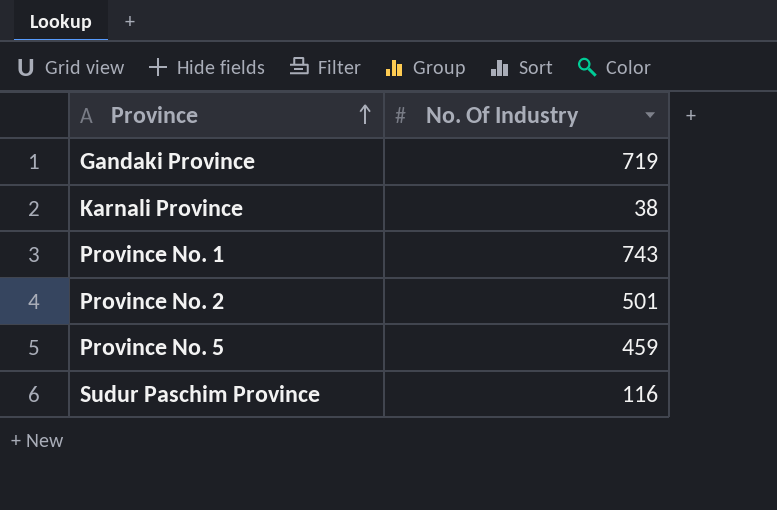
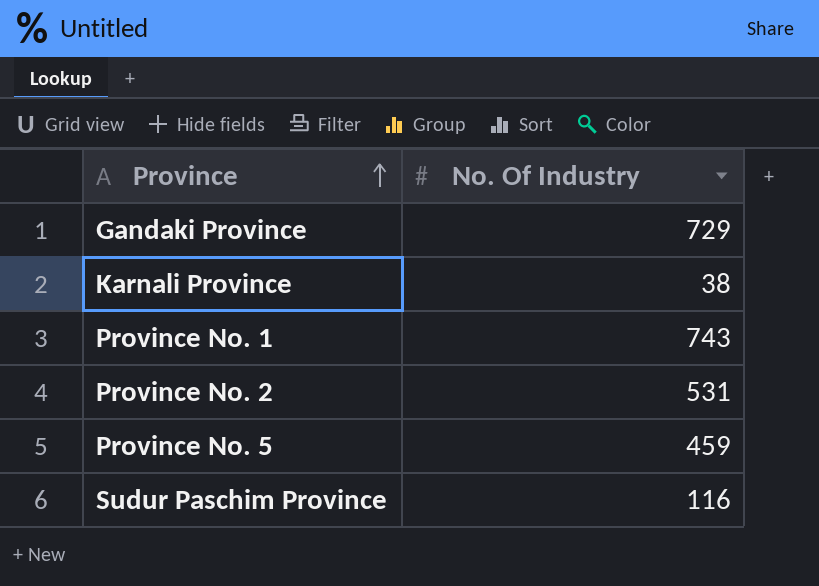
Gandaki Province | No. Of Industry: 719 -> 729
Province No. 2 | No. Of Industry: 501 -> 531

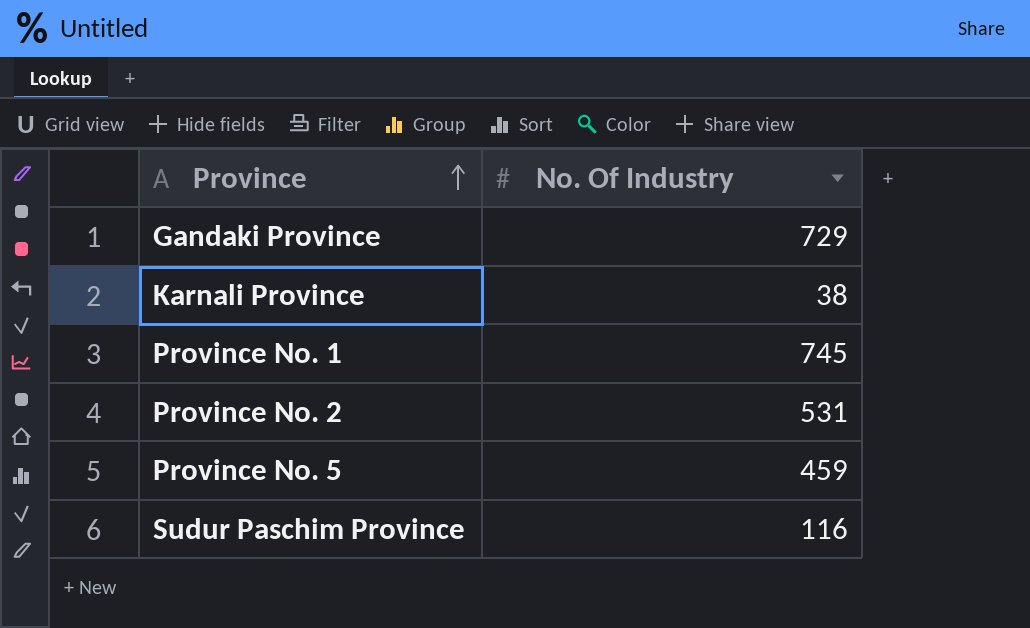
Province No. 1 | No. Of Industry: 743 -> 745

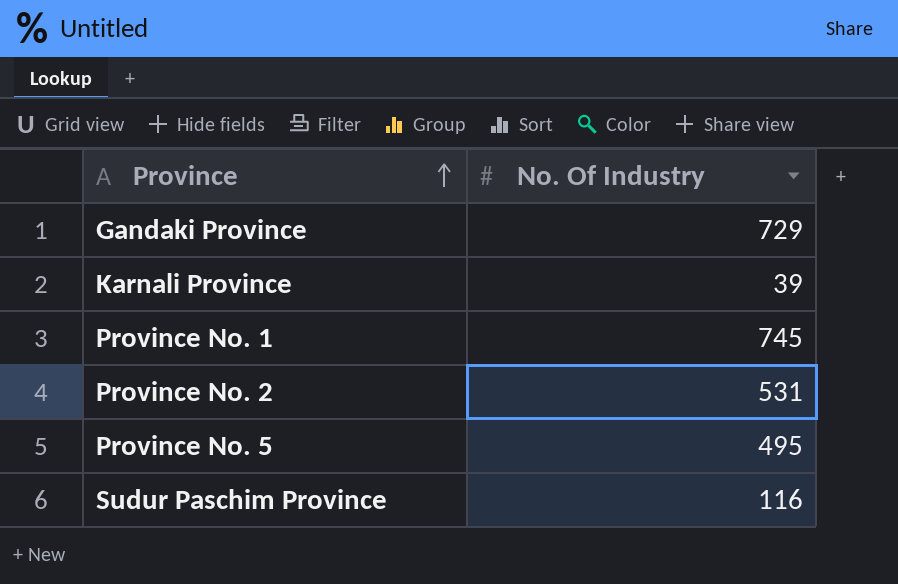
Karnali Province | No. Of Industry: 38 -> 39
Province No. 5 | No. Of Industry: 459 -> 495

